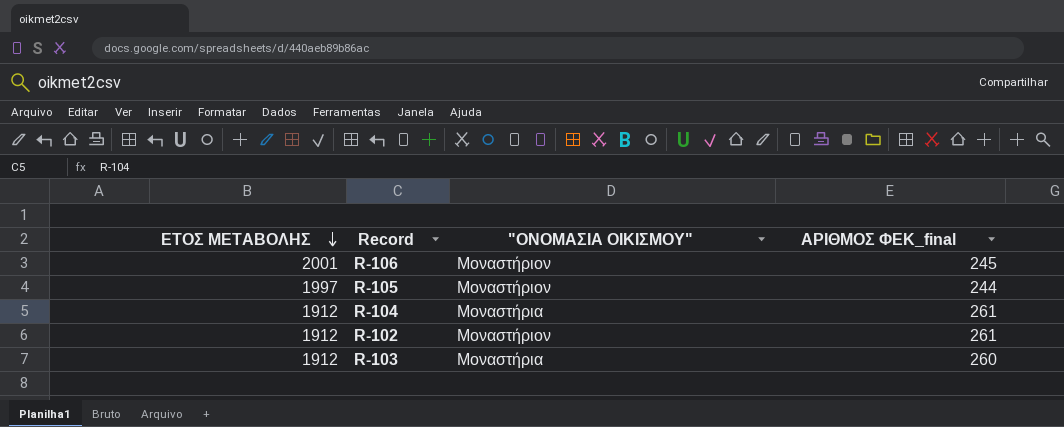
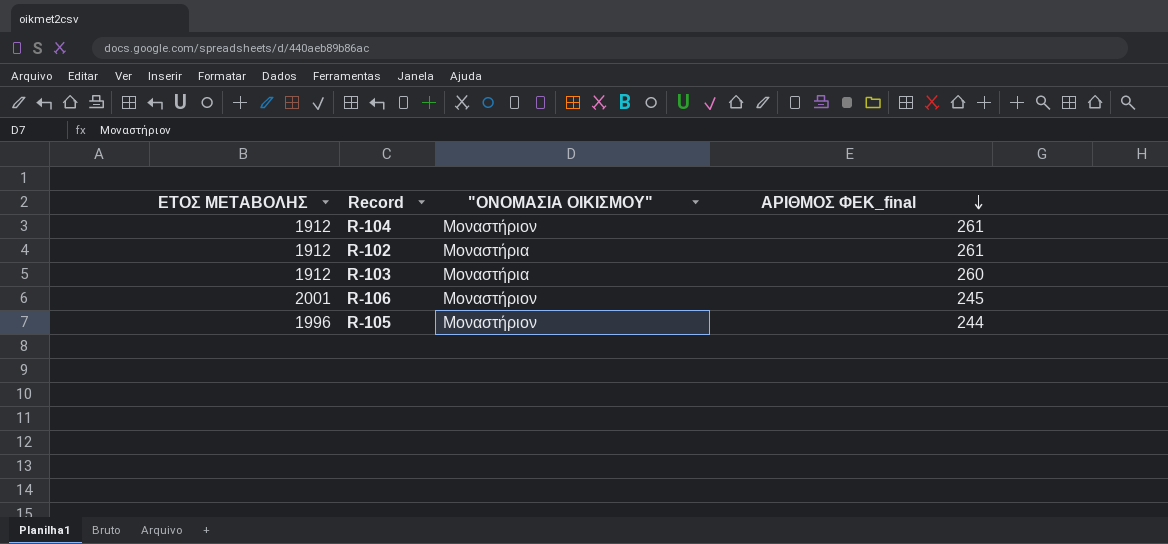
row order: ΕΤΟΣ ΜΕΤΑΒΟΛΗΣ descending -> ΑΡΙΘΜΟΣ ΦΕΚ_final descending
R-104 | "ΟΝΟΜΑΣΙΑ ΟΙΚΙΣΜΟΥ": Μοναστήρια -> Μοναστήριον
R-102 | "ΟΝΟΜΑΣΙΑ ΟΙΚΙΣΜΟΥ": Μοναστήριον -> Μοναστήρια
R-105 | ΕΤΟΣ ΜΕΤΑΒΟΛΗΣ: 1997 -> 1996

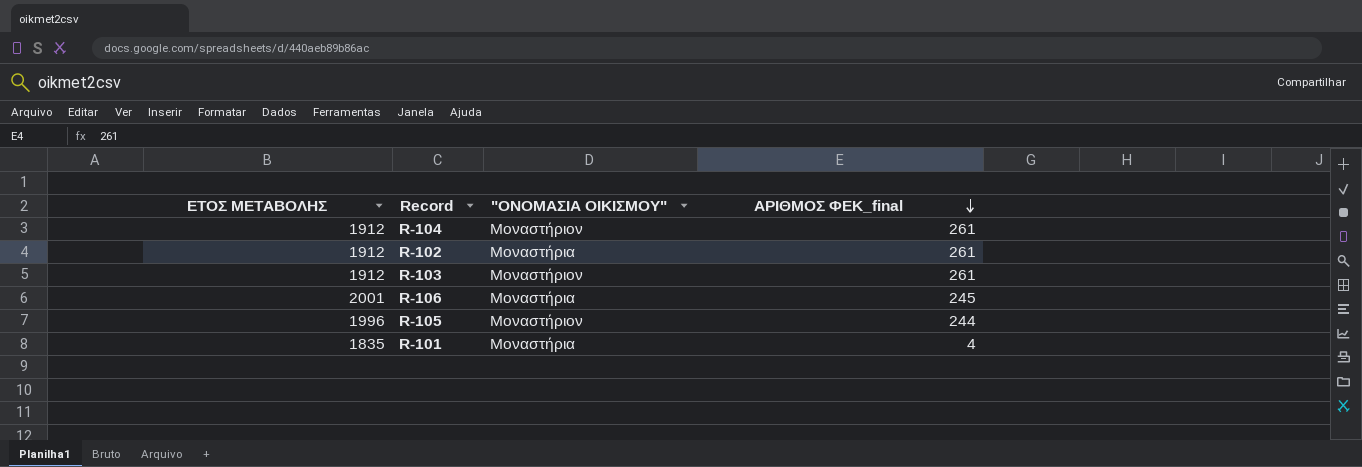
R-103 | "ΟΝΟΜΑΣΙΑ ΟΙΚΙΣΜΟΥ": Μοναστήρια -> Μοναστήριον
R-103 | ΑΡΙΘΜΟΣ ΦΕΚ_final: 260 -> 261
R-106 | "ΟΝΟΜΑΣΙΑ ΟΙΚΙΣΜΟΥ": Μοναστήριον -> Μοναστήρια
row R-101: none -> 1835 | Μοναστήρια | 4

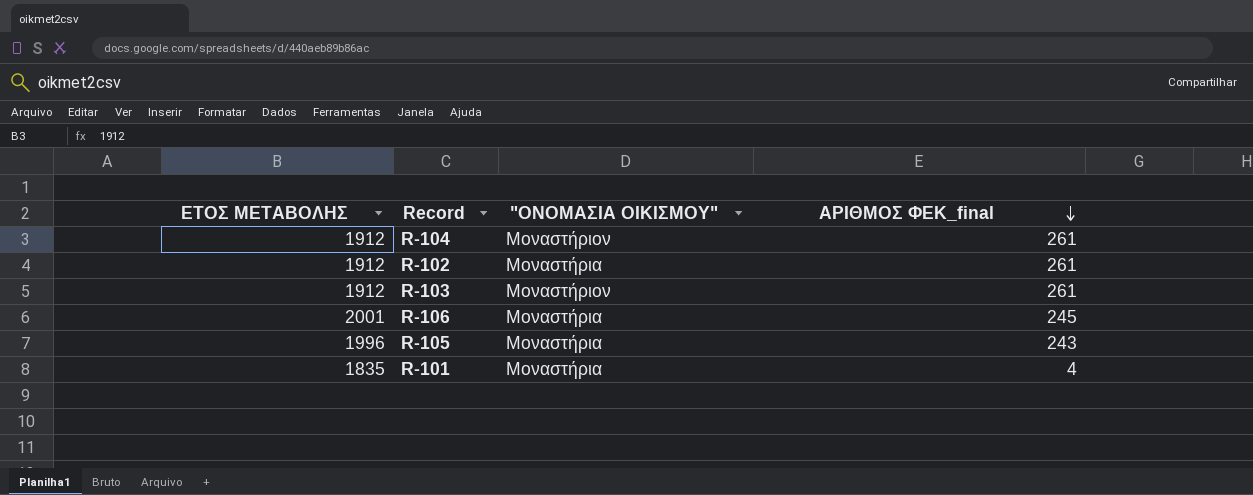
R-105 | "ΟΝΟΜΑΣΙΑ ΟΙΚΙΣΜΟΥ": Μοναστήριον -> Μοναστήρια
R-105 | ΑΡΙΘΜΟΣ ΦΕΚ_final: 244 -> 243

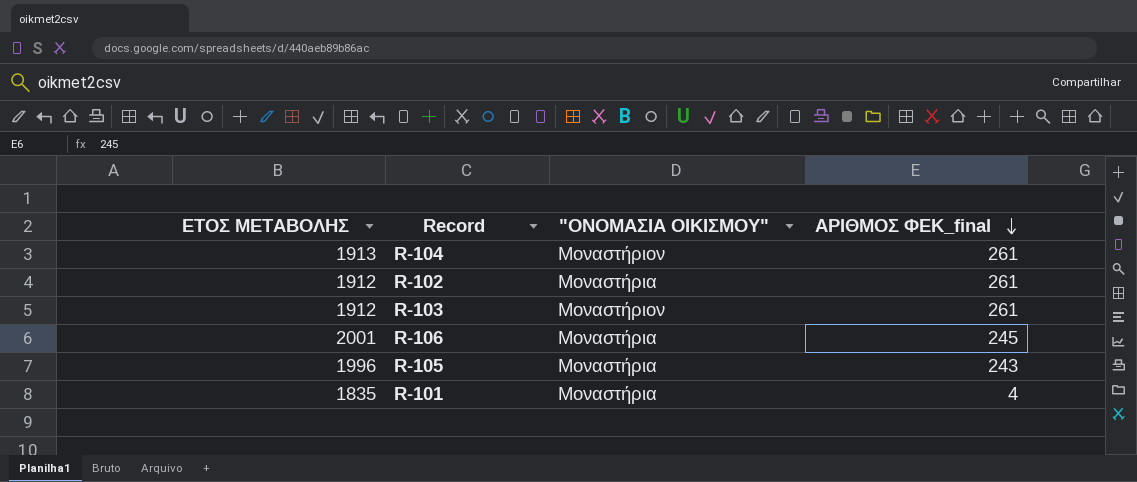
R-104 | ΕΤΟΣ ΜΕΤΑΒΟΛΗΣ: 1912 -> 1913

